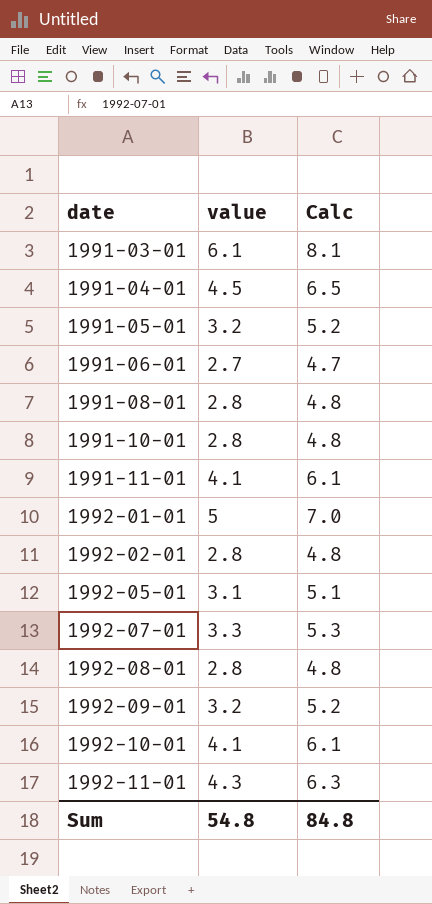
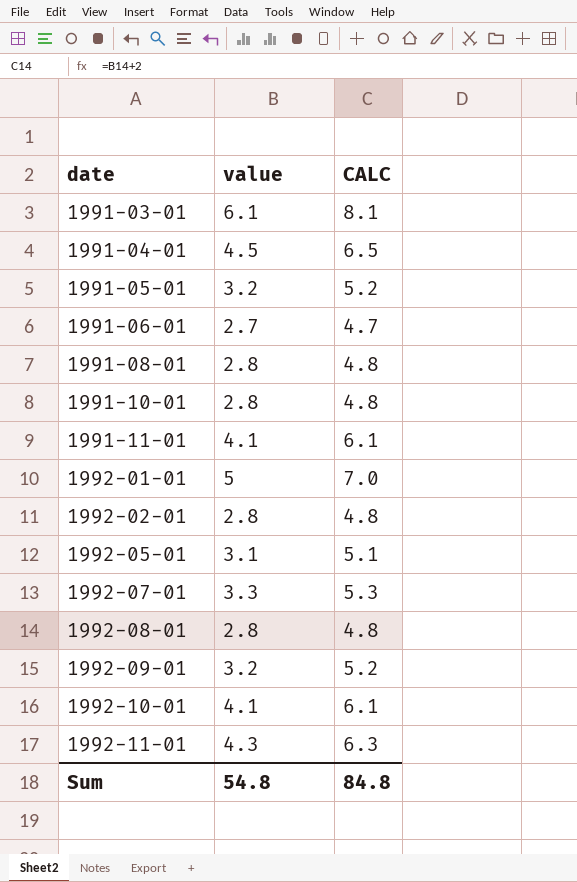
column name: Calc -> CALC

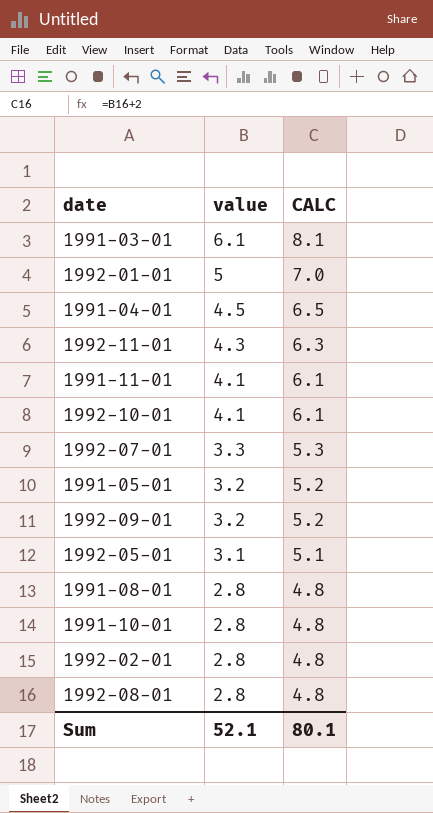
row order: date ascending -> value descending
row 1991-06-01: 2.7 | 4.7 -> none
Sum | value: 54.8 -> 52.1
Sum | CALC: 84.8 -> 80.1

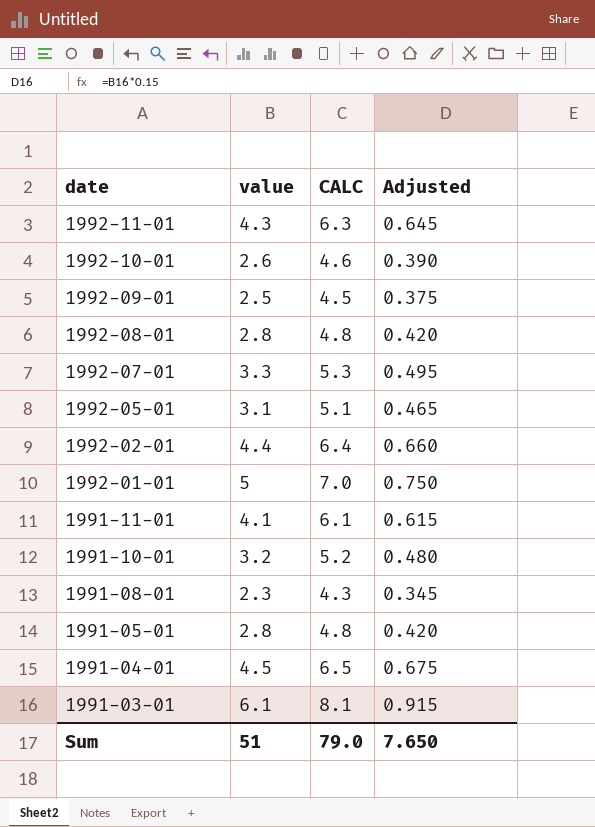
row order: value descending -> date descending
column Adjusted | formula: none -> [value] * 0.15
1992-10-01 | value: 4.1 -> 2.6
1992-10-01 | CALC: 6.1 -> 4.6
1992-09-01 | value: 3.2 -> 2.5
1992-09-01 | CALC: 5.2 -> 4.5
1992-02-01 | value: 2.8 -> 4.4
1992-02-01 | CALC: 4.8 -> 6.4
1991-10-01 | value: 2.8 -> 3.2
1991-10-01 | CALC: 4.8 -> 5.2
1991-08-01 | value: 2.8 -> 2.3
1991-08-01 | CALC: 4.8 -> 4.3
1991-05-01 | value: 3.2 -> 2.8
1991-05-01 | CALC: 5.2 -> 4.8
Sum | value: 52.1 -> 51
Sum | CALC: 80.1 -> 79.0

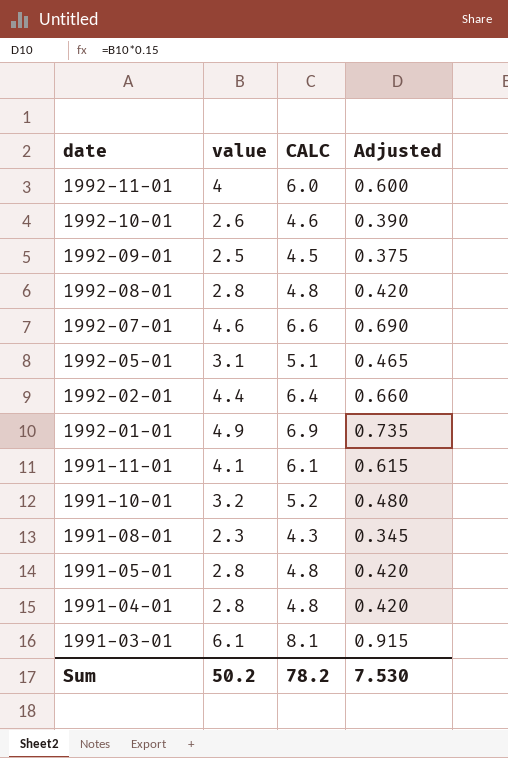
1992-11-01 | value: 4.3 -> 4
1992-11-01 | CALC: 6.3 -> 6.0
1992-11-01 | Adjusted: 0.645 -> 0.600
1992-07-01 | value: 3.3 -> 4.6
1992-07-01 | CALC: 5.3 -> 6.6
1992-07-01 | Adjusted: 0.495 -> 0.690
1992-01-01 | value: 5 -> 4.9
1992-01-01 | CALC: 7.0 -> 6.9
1992-01-01 | Adjusted: 0.750 -> 0.735
1991-04-01 | value: 4.5 -> 2.8
1991-04-01 | CALC: 6.5 -> 4.8
1991-04-01 | Adjusted: 0.675 -> 0.420
Sum | value: 51 -> 50.2
Sum | CALC: 79.0 -> 78.2
Sum | Adjusted: 7.650 -> 7.530

